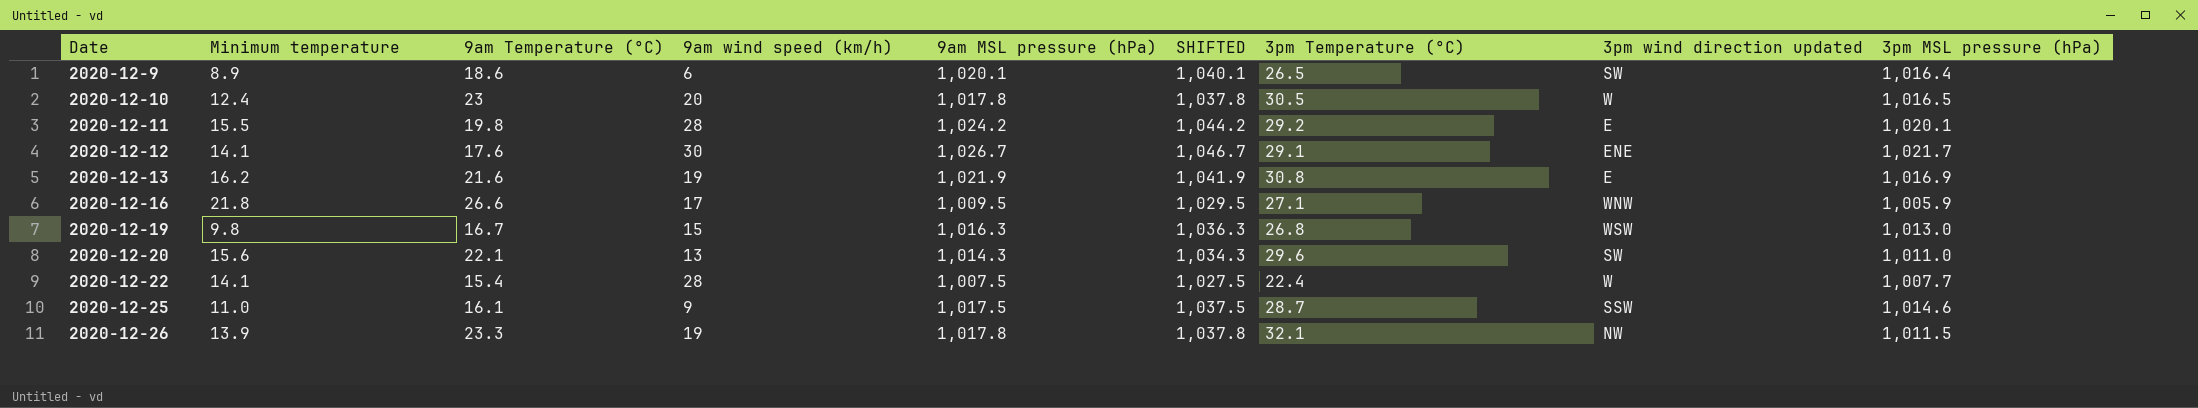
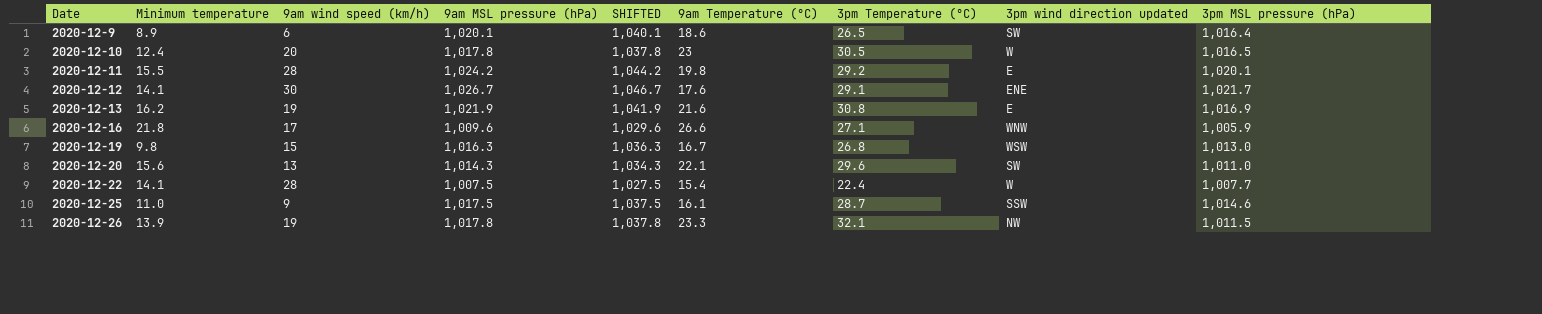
column 9am Temperature (°C) | position: 3 -> 6
2020-12-16 | 9am MSL pressure (hPa): 1,009.5 -> 1,009.6
2020-12-16 | SHIFTED: 1,029.5 -> 1,029.6

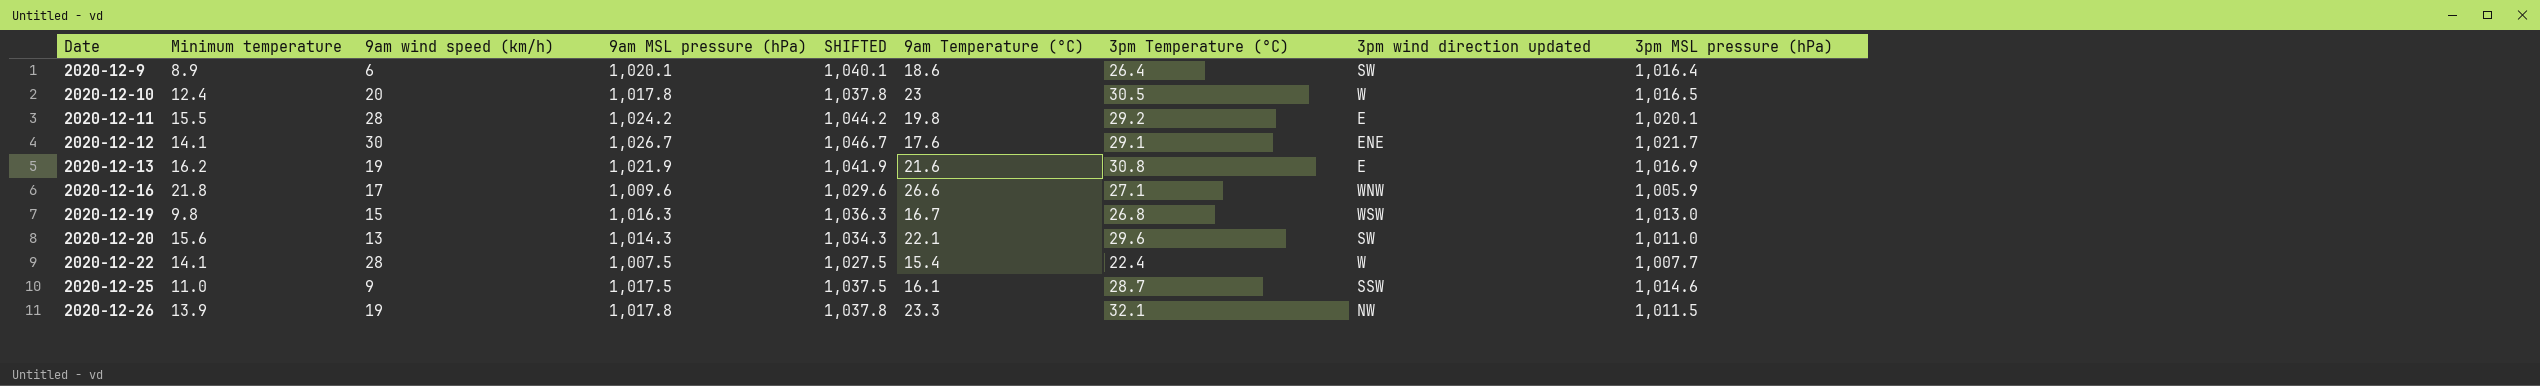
2020-12-9 | 3pm Temperature (°C): 26.5 -> 26.4

